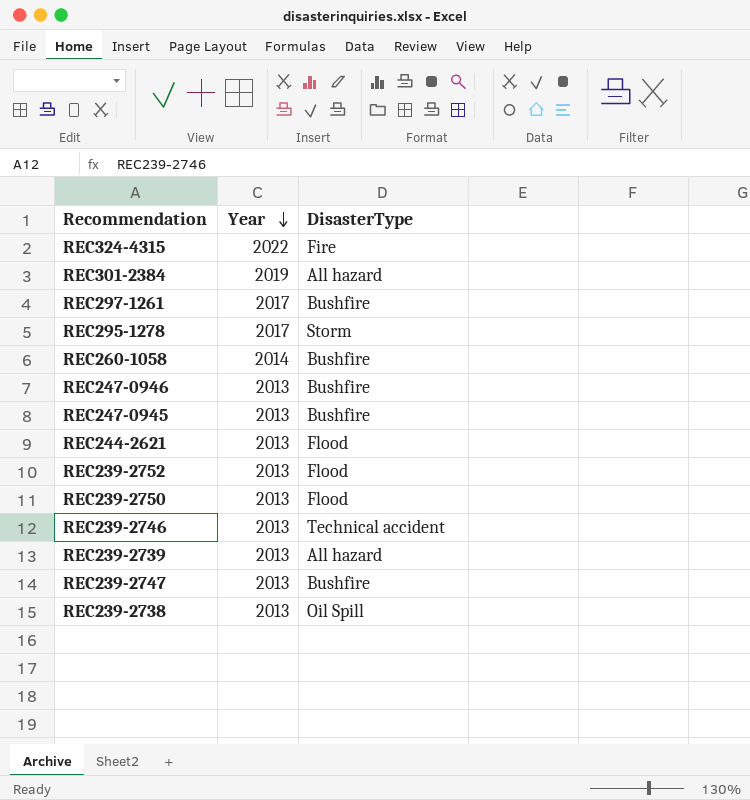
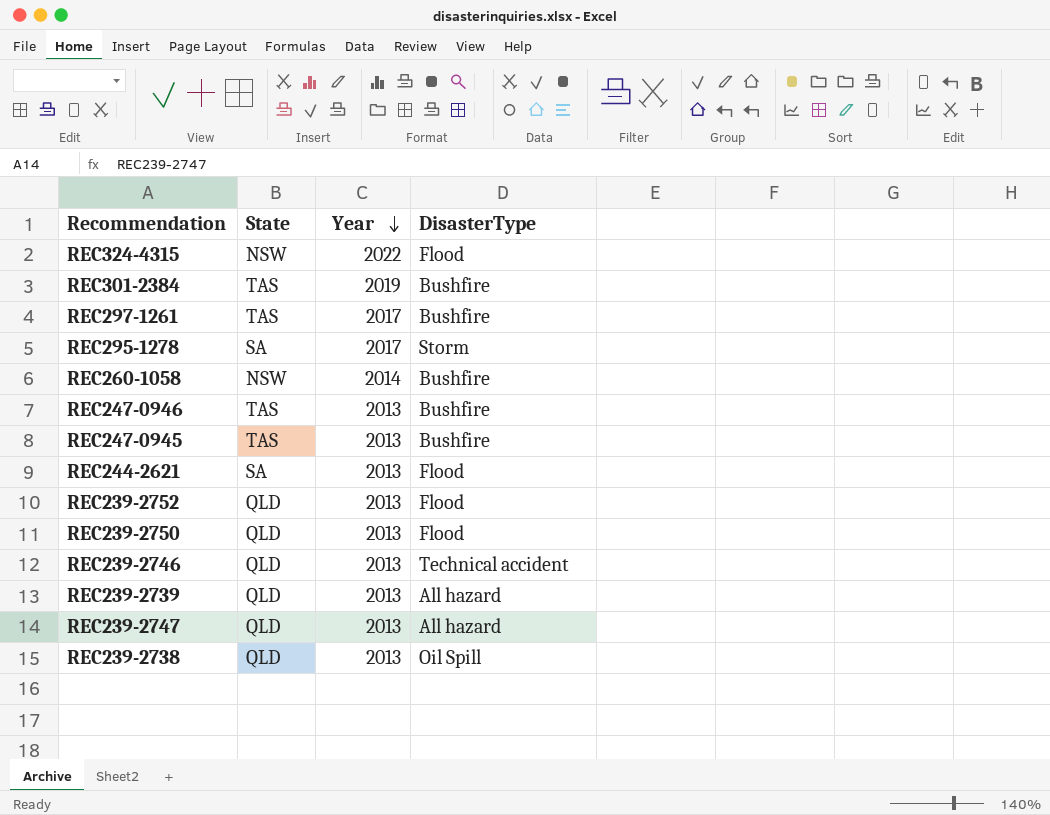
column State | position: none -> 2
REC324-4315 | DisasterType: Fire -> Flood
REC301-2384 | DisasterType: All hazard -> Bushfire
REC239-2747 | DisasterType: Bushfire -> All hazard

